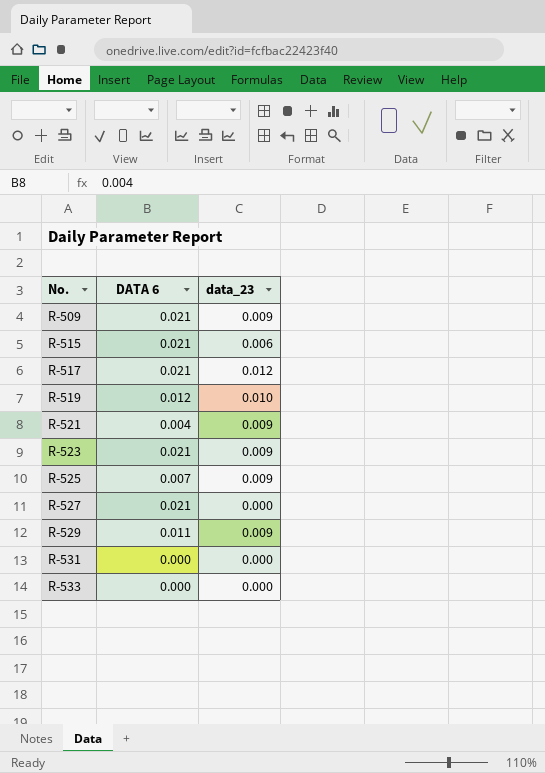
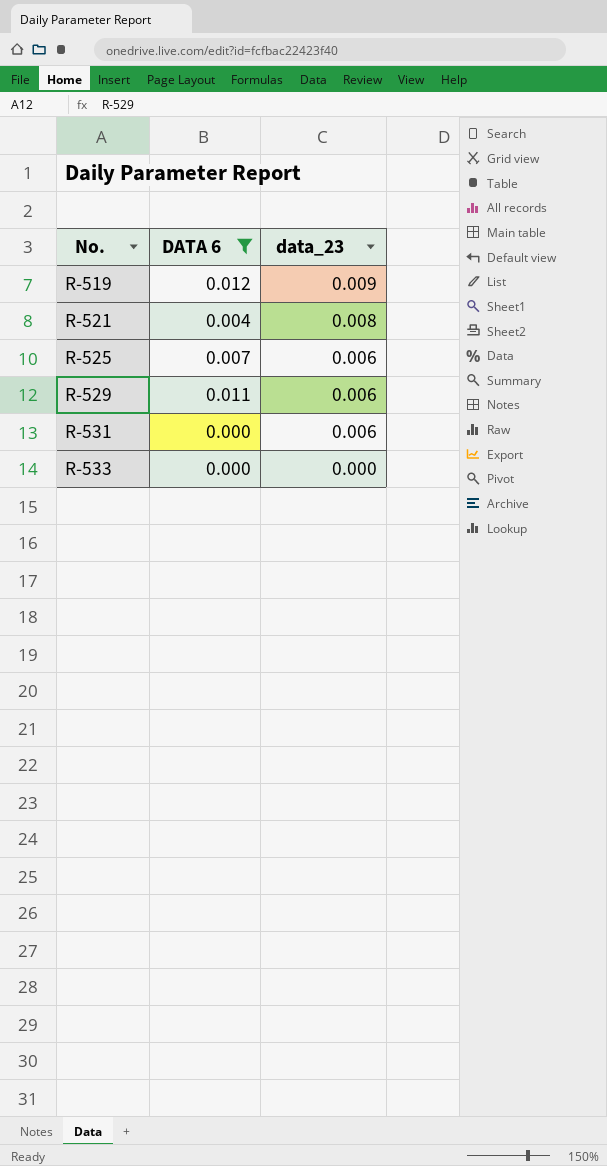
filter: none -> DATA 6 != 0.021
R-519 | data_23: 0.010 -> 0.009
R-521 | data_23: 0.009 -> 0.008
R-525 | data_23: 0.009 -> 0.006
R-529 | data_23: 0.009 -> 0.006
R-531 | data_23: 0.000 -> 0.006

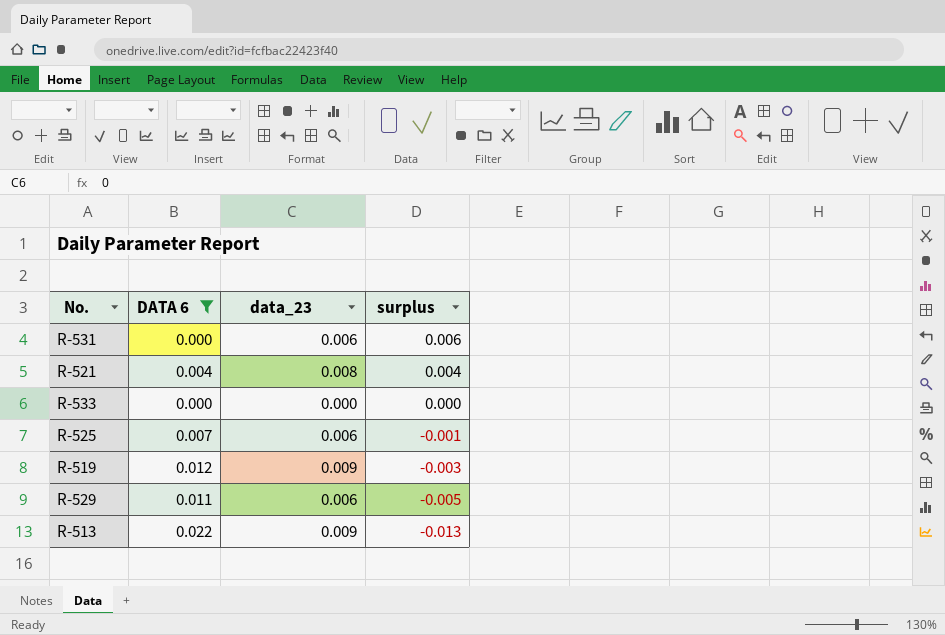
row order: No. ascending -> surplus descending
column surplus | formula: none -> [data_23] - [DATA 6]
row R-513: none -> 0.022 | 0.009 | -0.013

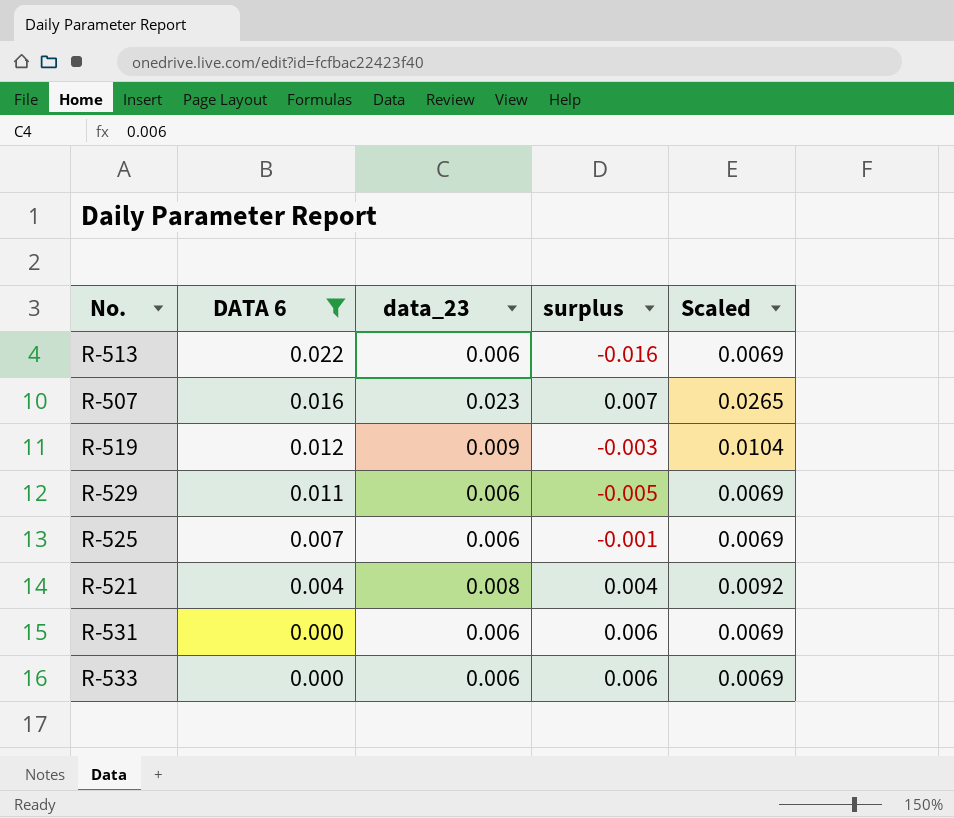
row order: surplus descending -> DATA 6 descending
column Scaled | formula: none -> [data_23] * 1.15
R-513 | data_23: 0.009 -> 0.006
R-513 | surplus: -0.013 -> -0.016
row R-507: none -> 0.016 | 0.023 | 0.007 | 0.0265
R-533 | data_23: 0.000 -> 0.006
R-533 | surplus: 0.000 -> 0.006

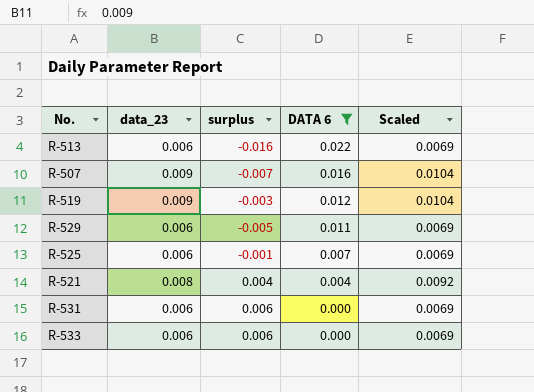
column DATA 6 | position: 2 -> 4
R-507 | data_23: 0.023 -> 0.009
R-507 | surplus: 0.007 -> -0.007
R-507 | Scaled: 0.0265 -> 0.0104

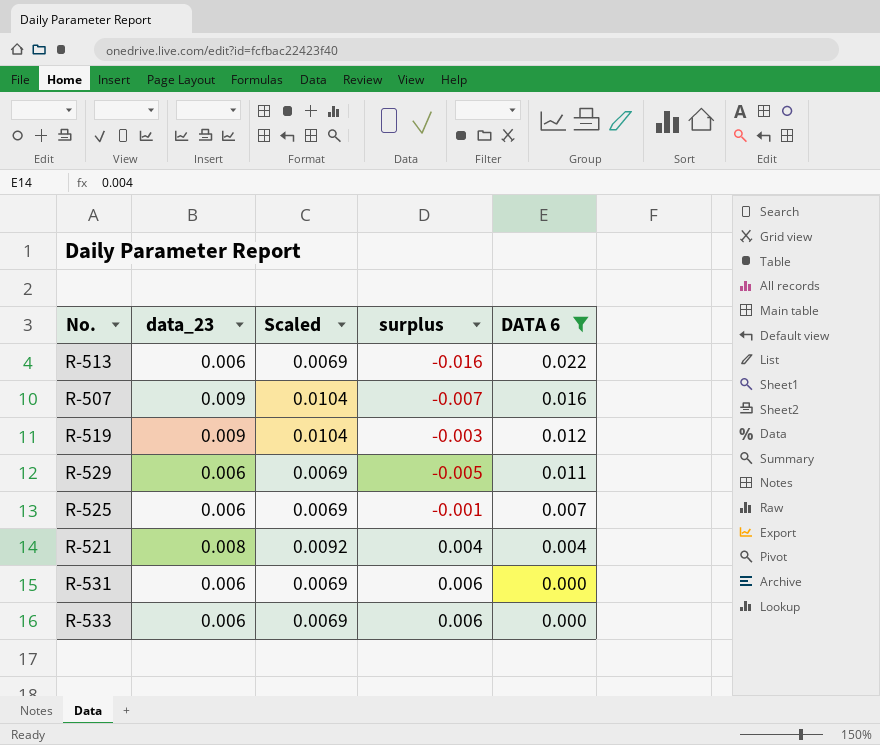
column Scaled | position: 5 -> 3

